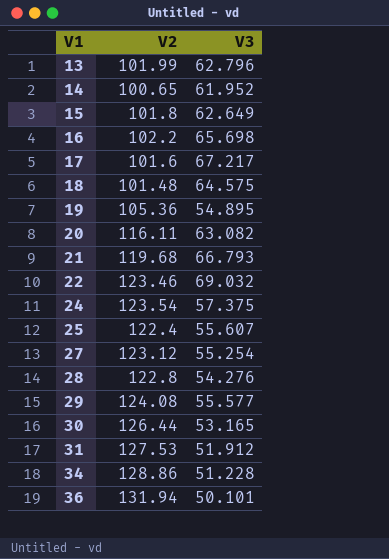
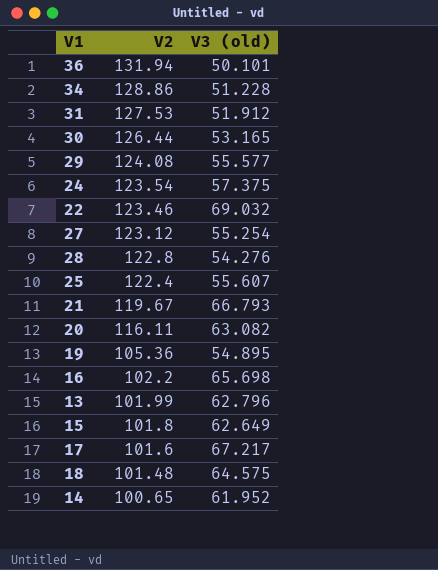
row order: V1 ascending -> V2 descending
column name: V3 -> V3 (old)
21 | V2: 119.68 -> 119.67

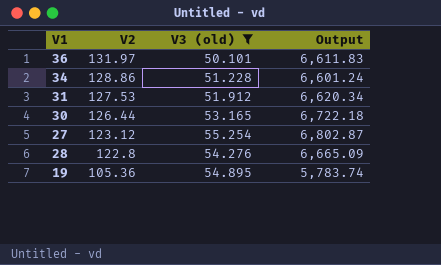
filter: none -> V3 (old) <= 55.254
column Output | formula: none -> [V2] * [V3 (old)]
36 | V2: 131.94 -> 131.97

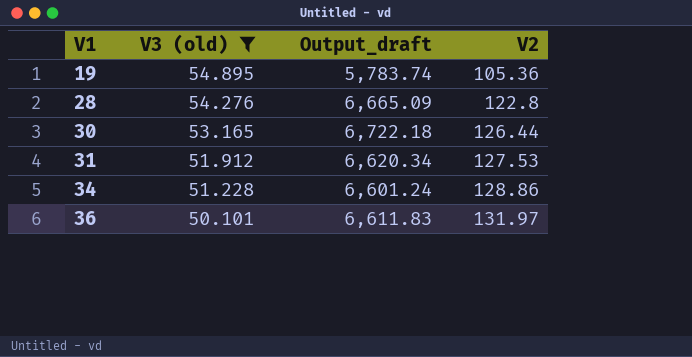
row order: V2 descending -> V1 ascending
column name: Output -> Output_draft
column V2 | position: 2 -> 4
row 27: 123.12 | 55.254 | 6,802.87 -> none

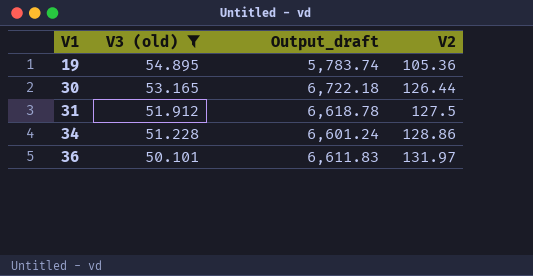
row 28: 54.276 | 6,665.09 | 122.8 -> none
31 | Output_draft: 6,620.34 -> 6,618.78
31 | V2: 127.53 -> 127.5

